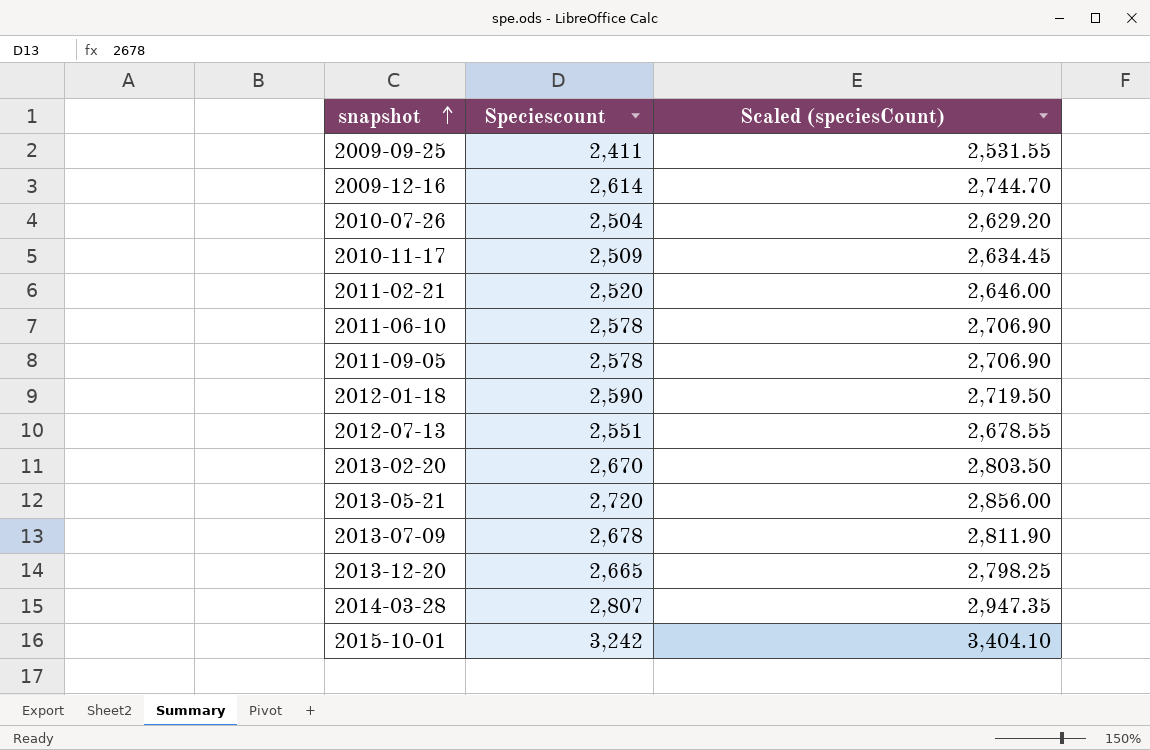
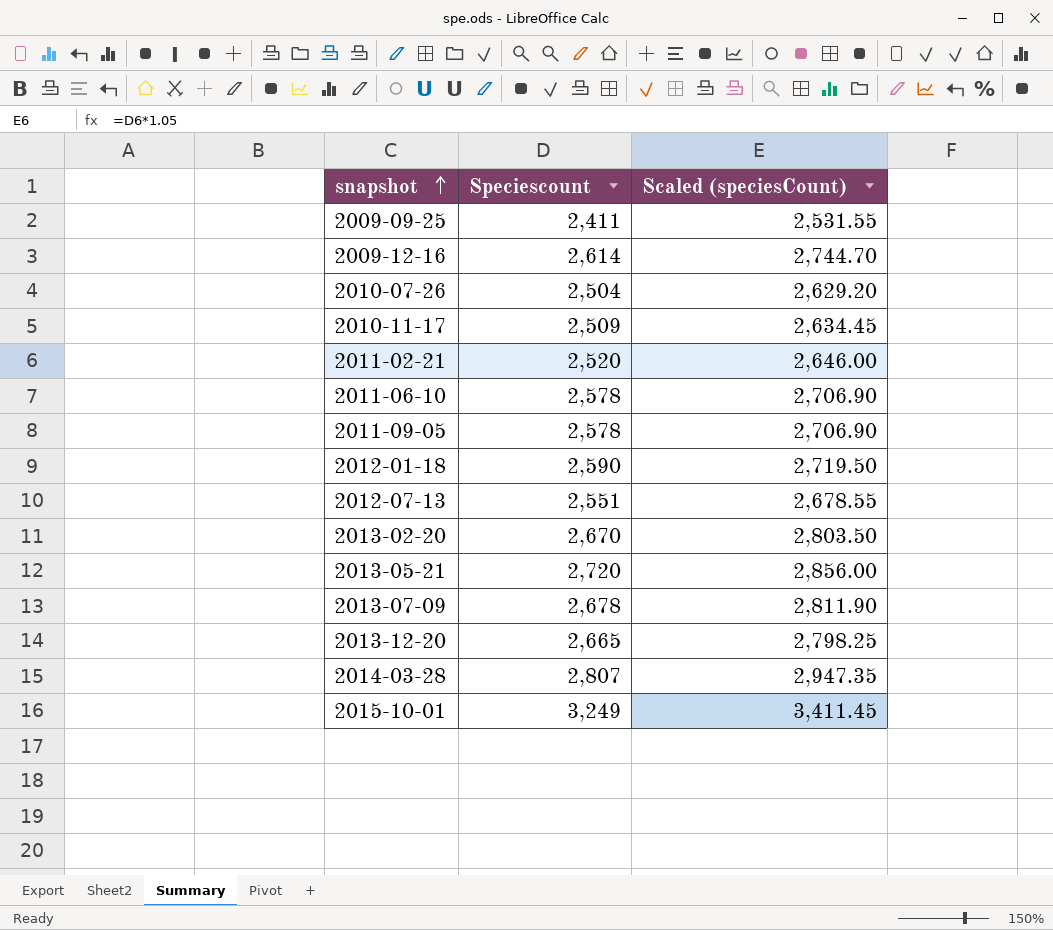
2015-10-01 | Speciescount: 3,242 -> 3,249
2015-10-01 | Scaled (speciesCount): 3,404.10 -> 3,411.45

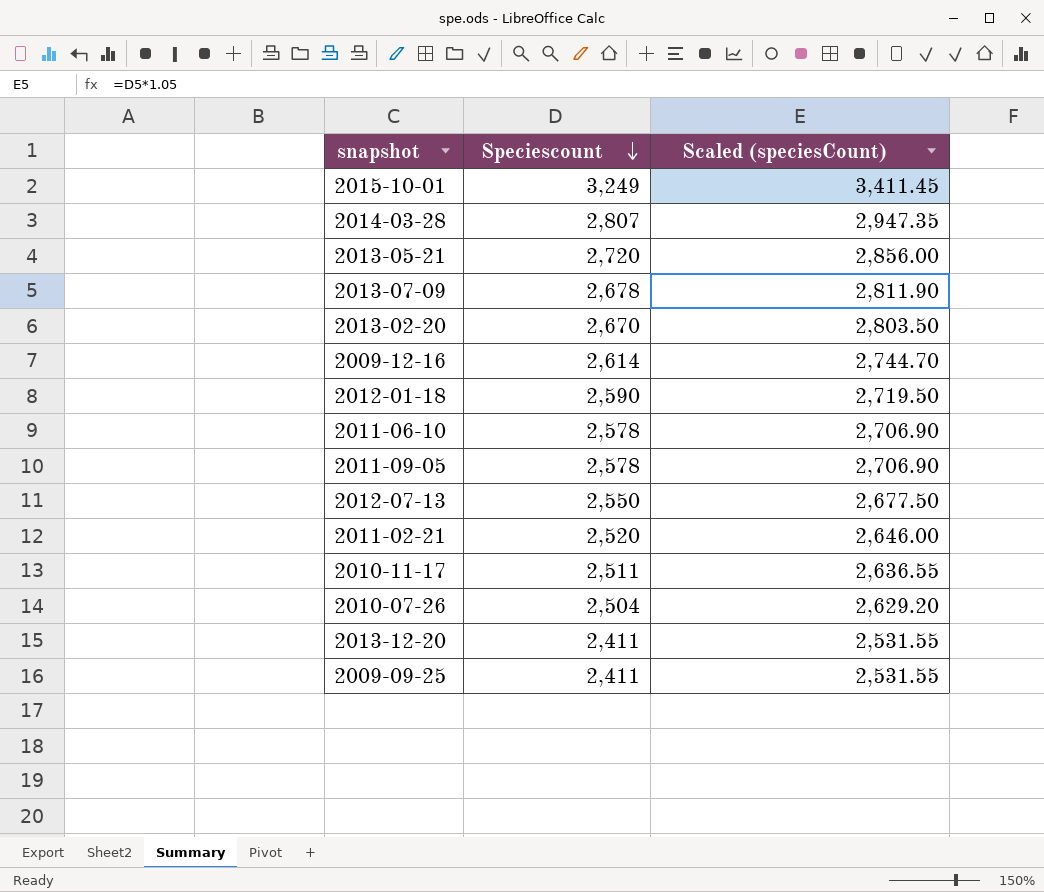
row order: snapshot ascending -> Speciescount descending
2012-07-13 | Speciescount: 2,551 -> 2,550
2012-07-13 | Scaled (speciesCount): 2,678.55 -> 2,677.50
2010-11-17 | Speciescount: 2,509 -> 2,511
2010-11-17 | Scaled (speciesCount): 2,634.45 -> 2,636.55
2013-12-20 | Speciescount: 2,665 -> 2,411
2013-12-20 | Scaled (speciesCount): 2,798.25 -> 2,531.55

